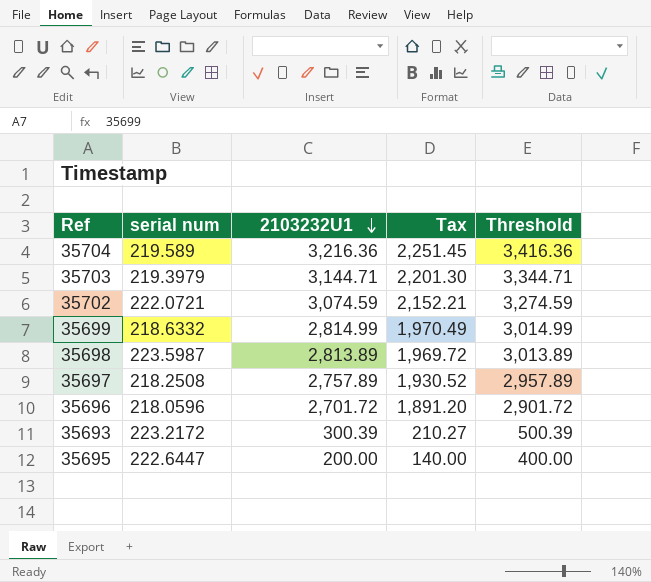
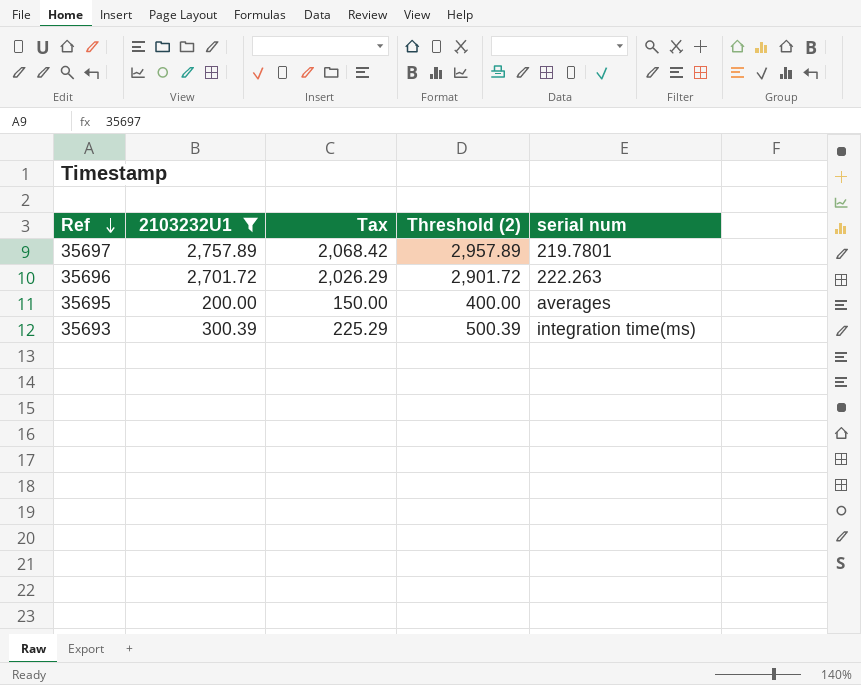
filter: none -> 2103232U1 <= 2,757.89
row order: 2103232U1 descending -> Ref descending
column Tax | formula: [2103232U1] * 0.7 -> [2103232U1] * 0.75
column name: Threshold -> Threshold (2)
column serial num | position: 2 -> 5
35697 | serial num: 218.2508 -> 219.7801
35696 | serial num: 218.0596 -> 222.263
35695 | serial num: 222.6447 -> averages
35693 | serial num: 223.2172 -> integration time(ms)

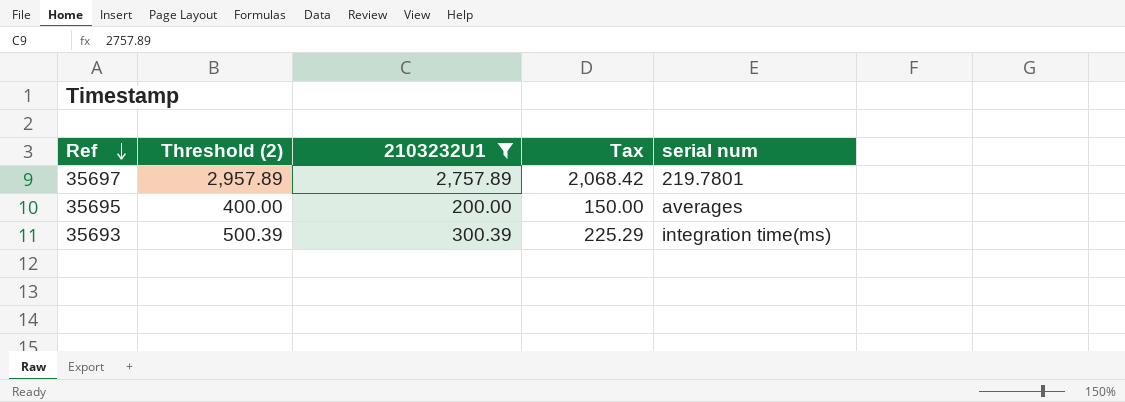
column Threshold (2) | position: 4 -> 2
row 35696: 2,701.72 | 2,026.29 | 2,901.72 | 222.263 -> none

